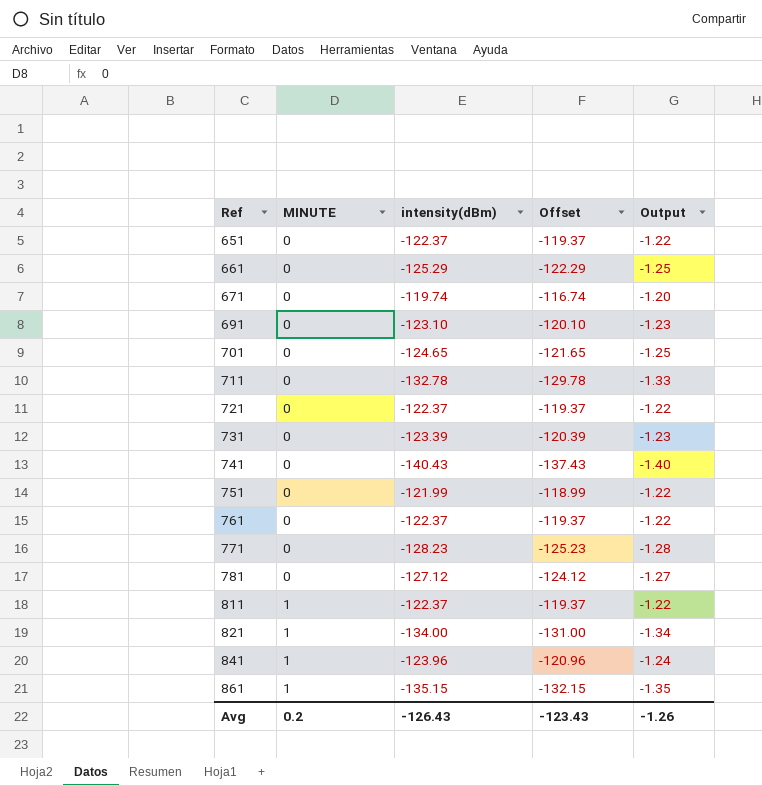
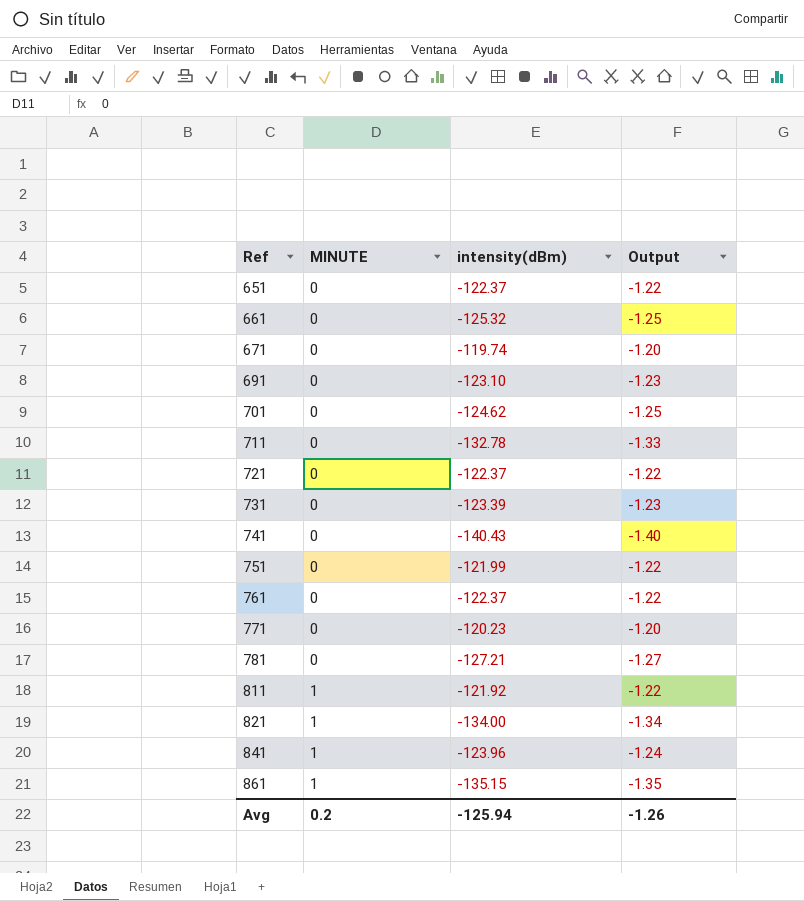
column Offset | formula: [intensity(dBm)] + 3 -> none
661 | intensity(dBm): -125.29 -> -125.32
701 | intensity(dBm): -124.65 -> -124.62
771 | intensity(dBm): -128.23 -> -120.23
771 | Output: -1.28 -> -1.20
781 | intensity(dBm): -127.12 -> -127.21
811 | intensity(dBm): -122.37 -> -121.92
Avg | intensity(dBm): -126.43 -> -125.94

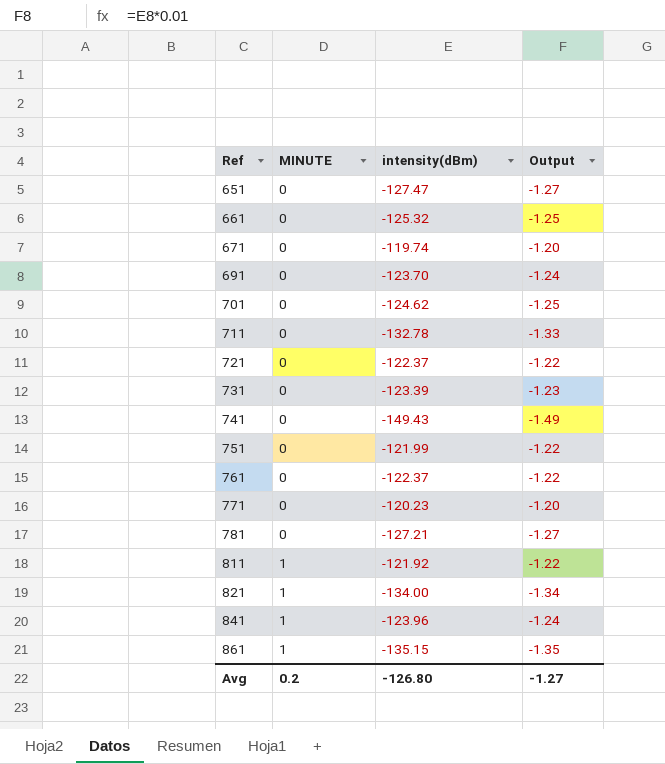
651 | intensity(dBm): -122.37 -> -127.47
651 | Output: -1.22 -> -1.27
691 | intensity(dBm): -123.10 -> -123.70
691 | Output: -1.23 -> -1.24
741 | intensity(dBm): -140.43 -> -149.43
741 | Output: -1.40 -> -1.49
Avg | intensity(dBm): -125.94 -> -126.80
Avg | Output: -1.26 -> -1.27

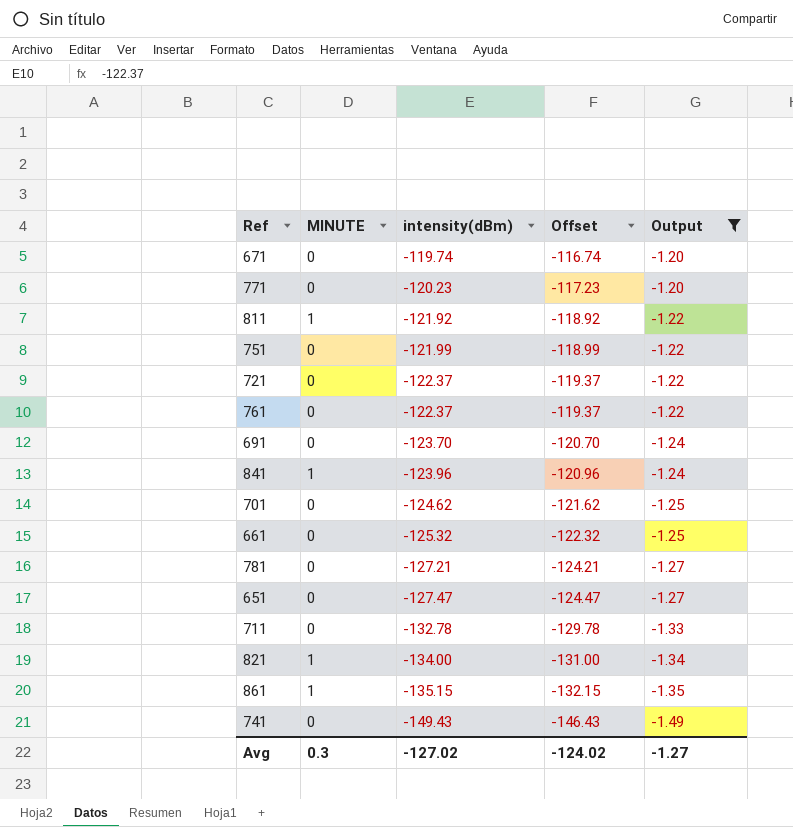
filter: none -> Output != -1.23
row order: Ref ascending -> intensity(dBm) descending
column Offset | formula: none -> [intensity(dBm)] + 3
Avg | MINUTE: 0.2 -> 0.3
Avg | intensity(dBm): -126.80 -> -127.02

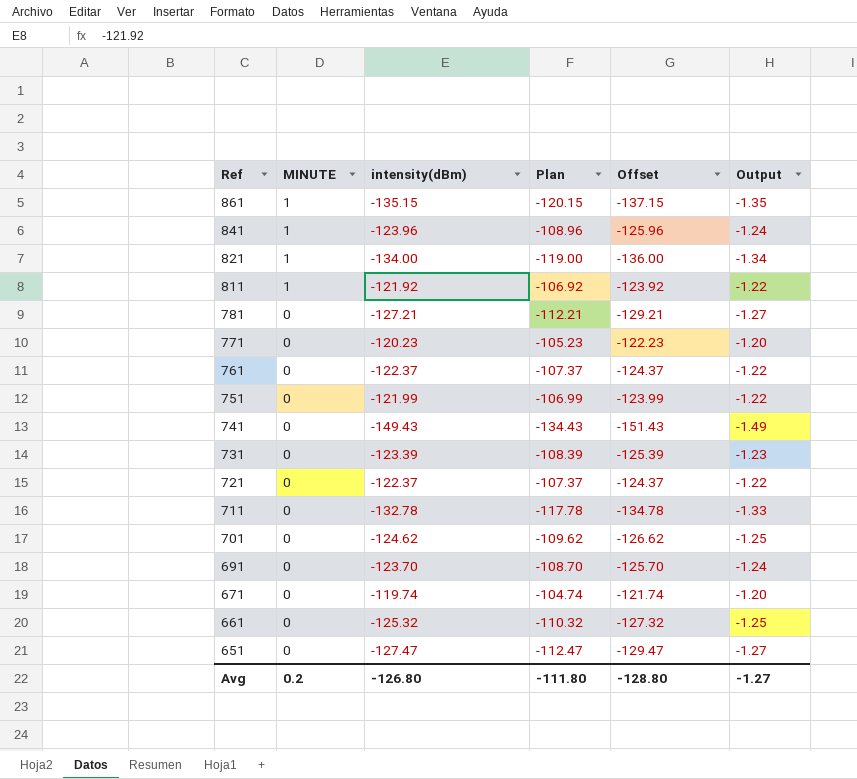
filter: Output != -1.23 -> none
row order: intensity(dBm) descending -> Ref descending
column Plan | formula: none -> [intensity(dBm)] + 15
column Offset | formula: [intensity(dBm)] + 3 -> [intensity(dBm)] - 2
Avg | MINUTE: 0.3 -> 0.2
Avg | intensity(dBm): -127.02 -> -126.80
Avg | Offset: -124.02 -> -128.80

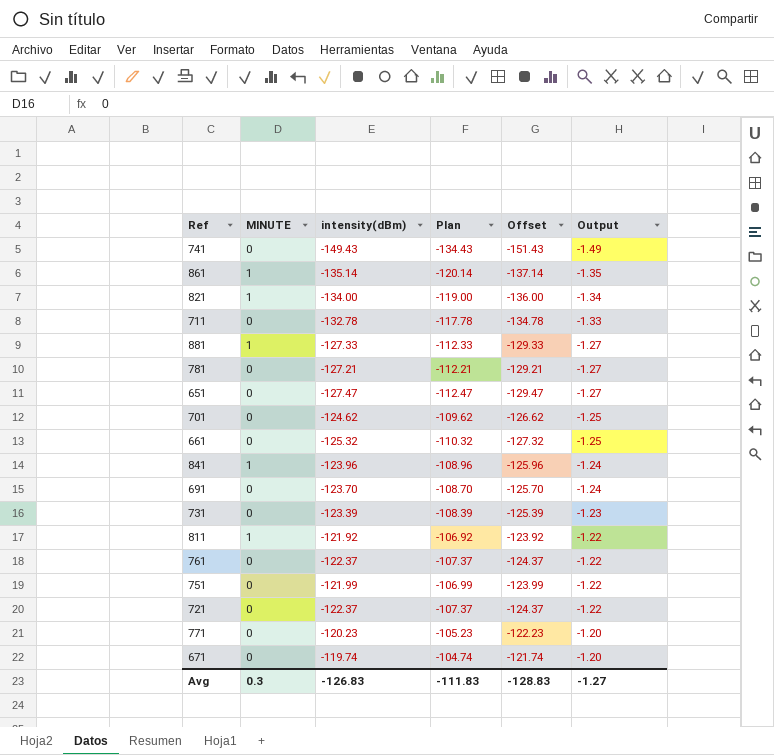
row order: Ref descending -> Output ascending
861 | intensity(dBm): -135.15 -> -135.14
861 | Plan: -120.15 -> -120.14
861 | Offset: -137.15 -> -137.14
row 881: none -> 1 | -127.33 | -112.33 | -129.33 | -1.27
Avg | MINUTE: 0.2 -> 0.3
Avg | intensity(dBm): -126.80 -> -126.83
Avg | Plan: -111.80 -> -111.83
Avg | Offset: -128.80 -> -128.83

